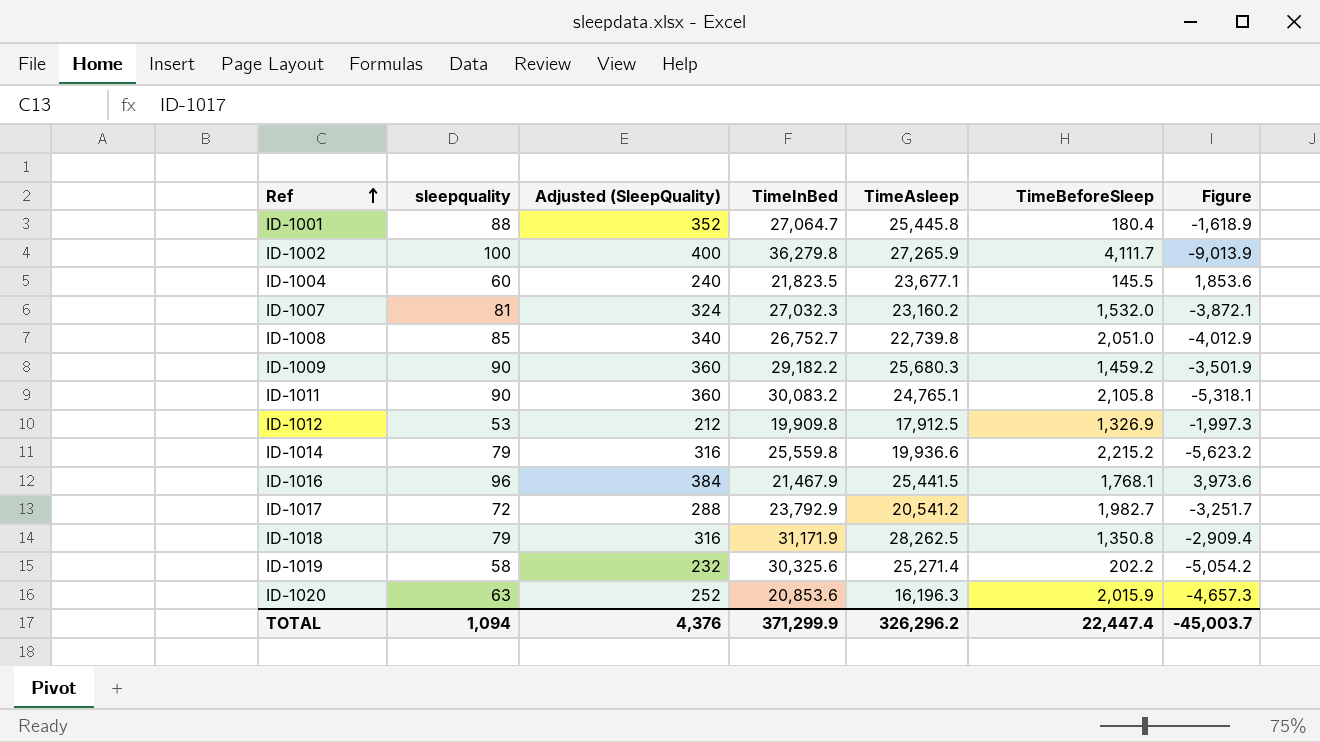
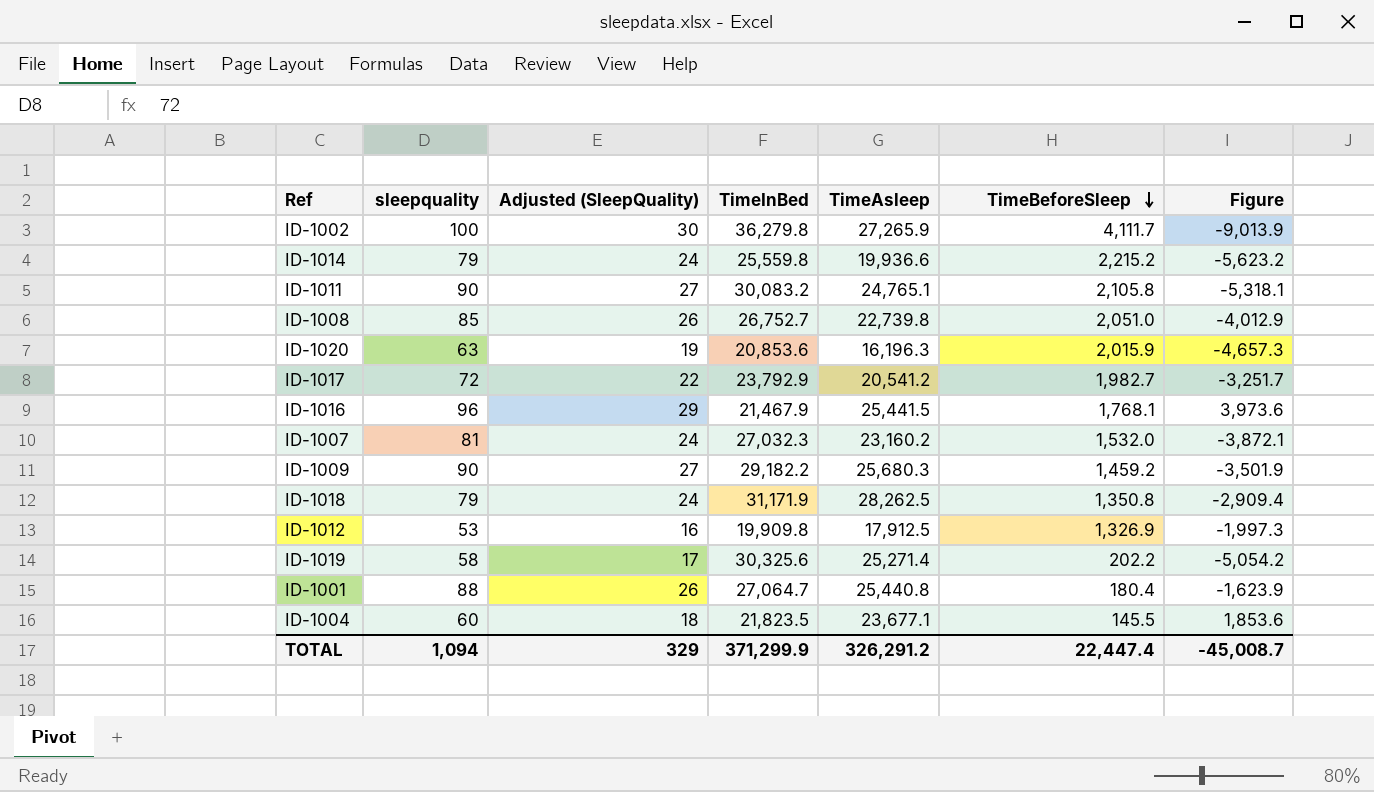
row order: Ref ascending -> TimeBeforeSleep descending
column Adjusted (SleepQuality) | formula: [sleepquality] * 4 -> [sleepquality] * 0.3
ID-1001 | TimeAsleep: 25,445.8 -> 25,440.8
ID-1001 | Figure: -1,618.9 -> -1,623.9
TOTAL | Adjusted (SleepQuality): 4,376 -> 329
TOTAL | TimeAsleep: 326,296.2 -> 326,291.2
TOTAL | Figure: -45,003.7 -> -45,008.7

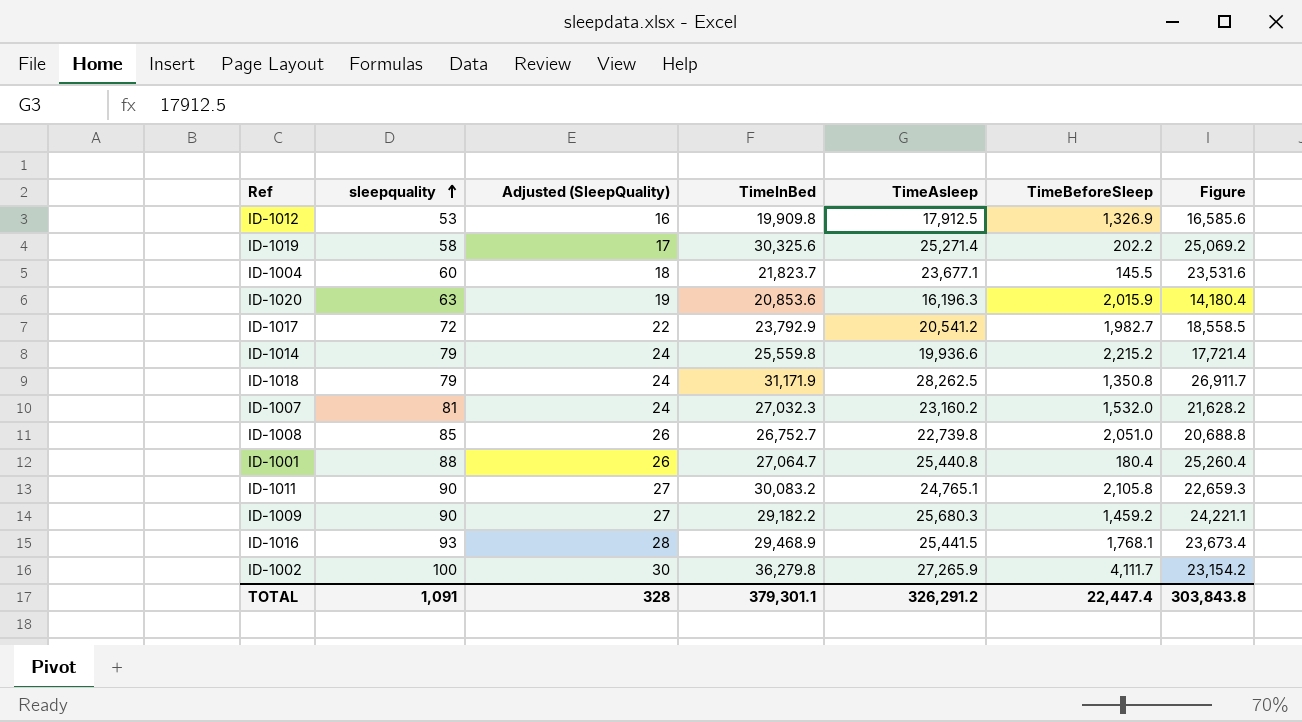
row order: TimeBeforeSleep descending -> sleepquality ascending
column Figure | formula: [TimeAsleep] - [TimeInBed] -> [TimeAsleep] - [TimeBeforeSleep]
ID-1004 | TimeInBed: 21,823.5 -> 21,823.7
ID-1016 | sleepquality: 96 -> 93
ID-1016 | Adjusted (SleepQuality): 29 -> 28
ID-1016 | TimeInBed: 21,467.9 -> 29,468.9
TOTAL | sleepquality: 1,094 -> 1,091
TOTAL | Adjusted (SleepQuality): 329 -> 328
TOTAL | TimeInBed: 371,299.9 -> 379,301.1
TOTAL | Figure: -45,008.7 -> 303,843.8

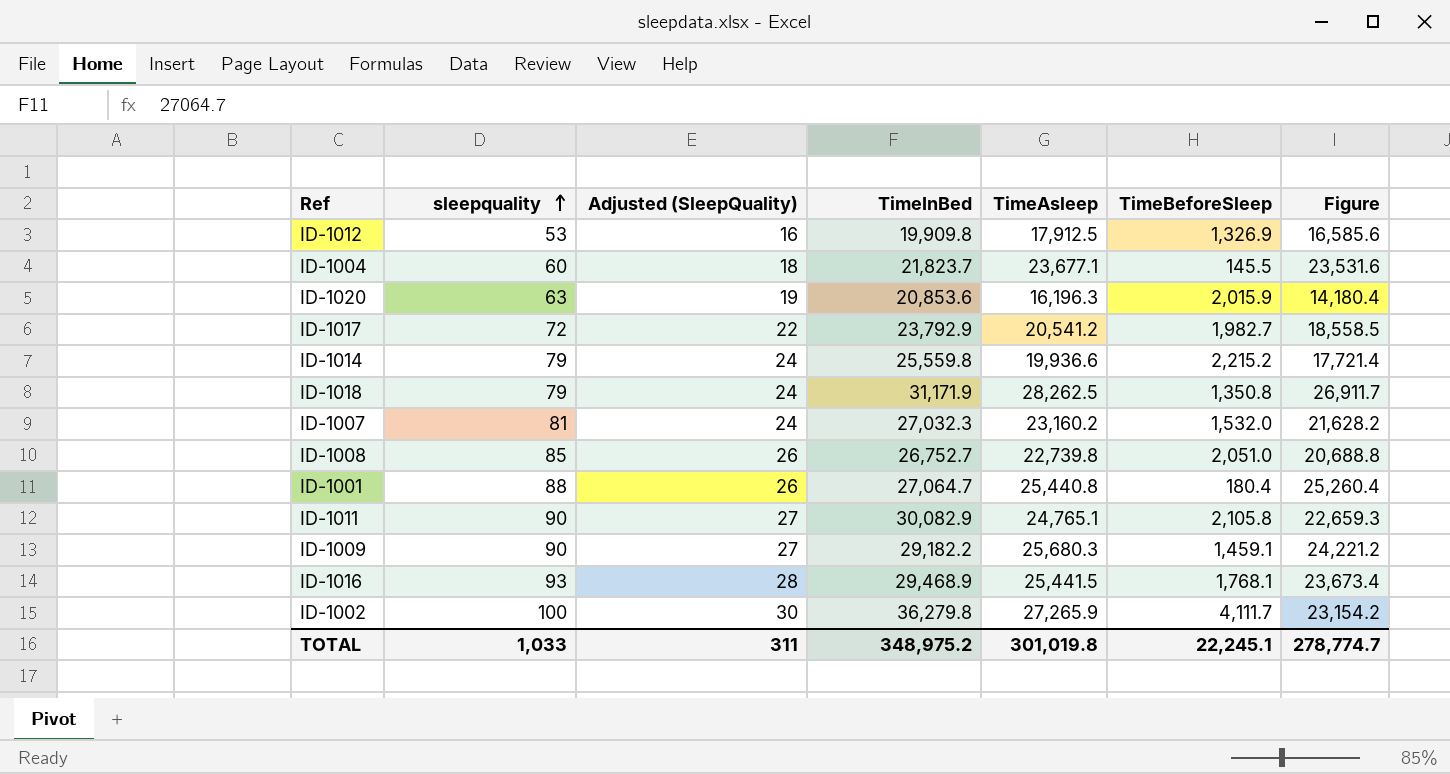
row ID-1019: 58 | 17 | 30,325.6 | 25,271.4 | 202.2 | 25,069.2 -> none
ID-1011 | TimeInBed: 30,083.2 -> 30,082.9
ID-1009 | TimeBeforeSleep: 1,459.2 -> 1,459.1
ID-1009 | Figure: 24,221.1 -> 24,221.2
TOTAL | sleepquality: 1,091 -> 1,033
TOTAL | Adjusted (SleepQuality): 328 -> 311
TOTAL | TimeInBed: 379,301.1 -> 348,975.2
TOTAL | TimeAsleep: 326,291.2 -> 301,019.8
TOTAL | TimeBeforeSleep: 22,447.4 -> 22,245.1
TOTAL | Figure: 303,843.8 -> 278,774.7

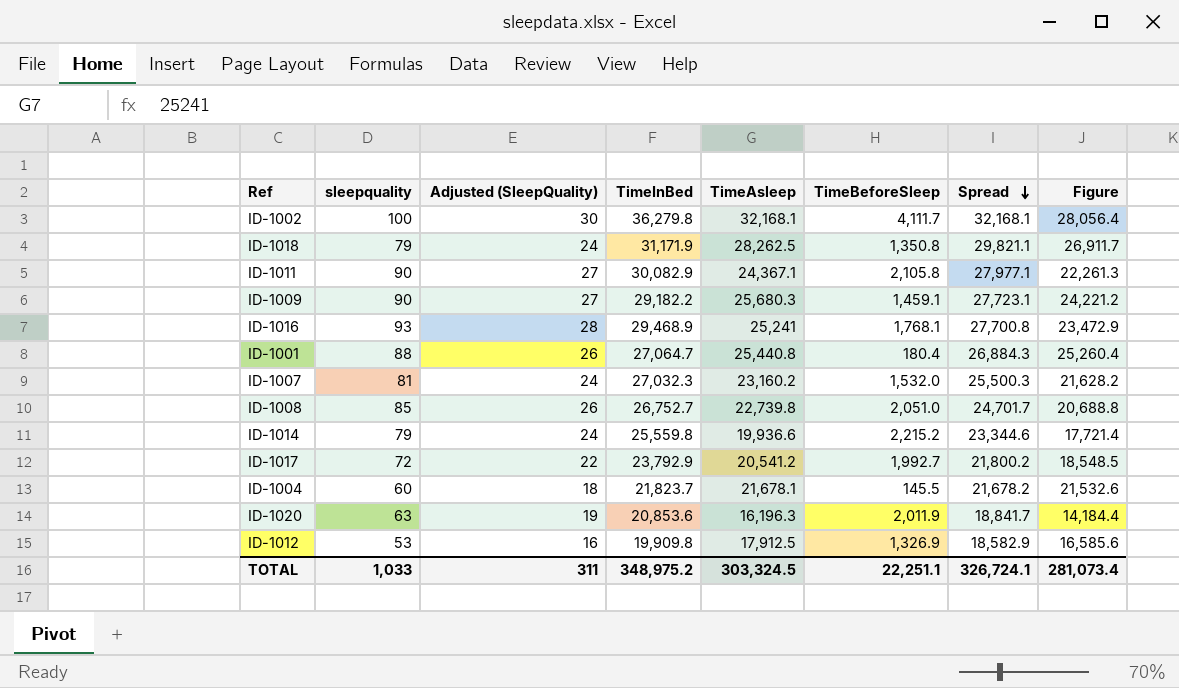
row order: sleepquality ascending -> Spread descending
column Spread | formula: none -> [TimeInBed] - [TimeBeforeSleep]
ID-1002 | TimeAsleep: 27,265.9 -> 32,168.1
ID-1002 | Figure: 23,154.2 -> 28,056.4
ID-1011 | TimeAsleep: 24,765.1 -> 24,367.1
ID-1011 | Figure: 22,659.3 -> 22,261.3
ID-1016 | TimeAsleep: 25,441.5 -> 25,241
ID-1016 | Figure: 23,673.4 -> 23,472.9
ID-1017 | TimeBeforeSleep: 1,982.7 -> 1,992.7
ID-1017 | Figure: 18,558.5 -> 18,548.5
ID-1004 | TimeAsleep: 23,677.1 -> 21,678.1
ID-1004 | Figure: 23,531.6 -> 21,532.6
ID-1020 | TimeBeforeSleep: 2,015.9 -> 2,011.9
ID-1020 | Figure: 14,180.4 -> 14,184.4
TOTAL | TimeAsleep: 301,019.8 -> 303,324.5
TOTAL | TimeBeforeSleep: 22,245.1 -> 22,251.1
TOTAL | Figure: 278,774.7 -> 281,073.4

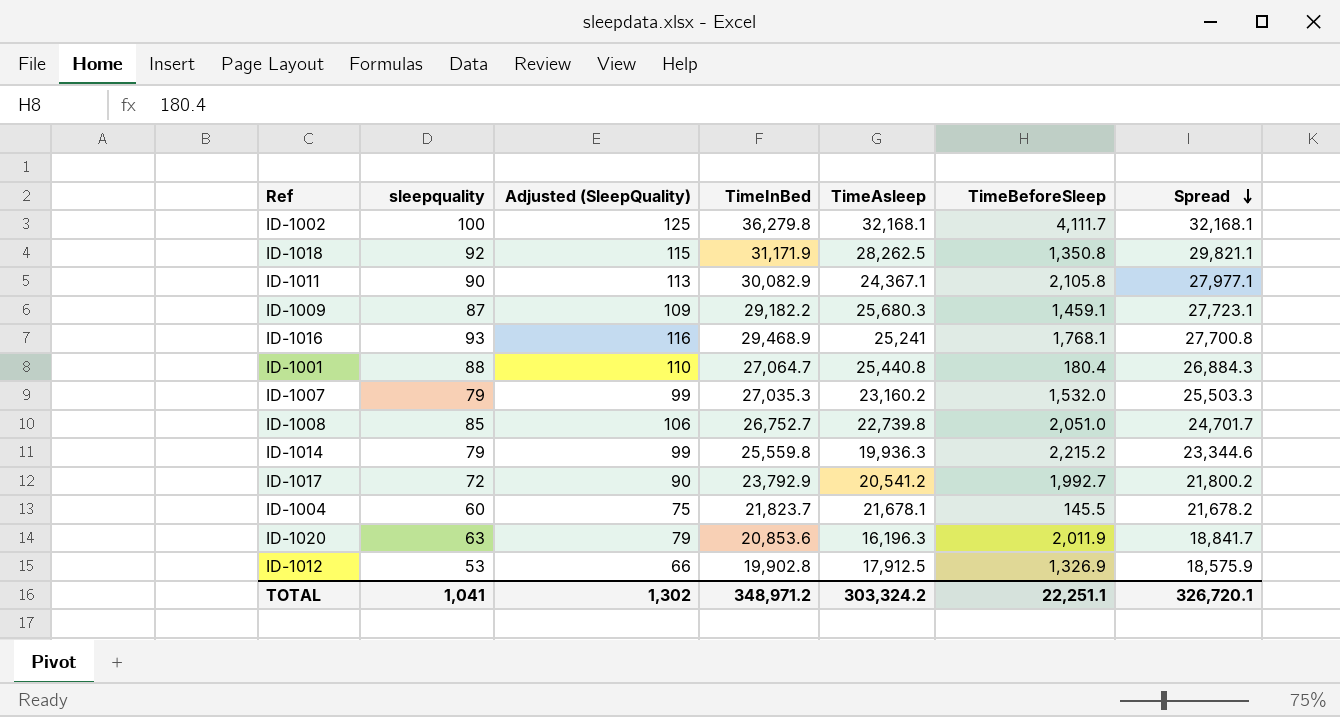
column Figure | formula: [TimeAsleep] - [TimeBeforeSleep] -> none
column Adjusted (SleepQuality) | formula: [sleepquality] * 0.3 -> [sleepquality] * 1.25
ID-1018 | sleepquality: 79 -> 92
ID-1009 | sleepquality: 90 -> 87
ID-1007 | sleepquality: 81 -> 79
ID-1007 | TimeInBed: 27,032.3 -> 27,035.3
ID-1007 | Spread: 25,500.3 -> 25,503.3
ID-1014 | TimeAsleep: 19,936.6 -> 19,936.3
ID-1012 | TimeInBed: 19,909.8 -> 19,902.8
ID-1012 | Spread: 18,582.9 -> 18,575.9
TOTAL | sleepquality: 1,033 -> 1,041
TOTAL | Adjusted (SleepQuality): 311 -> 1,302
TOTAL | TimeInBed: 348,975.2 -> 348,971.2
TOTAL | TimeAsleep: 303,324.5 -> 303,324.2
TOTAL | Spread: 326,724.1 -> 326,720.1

